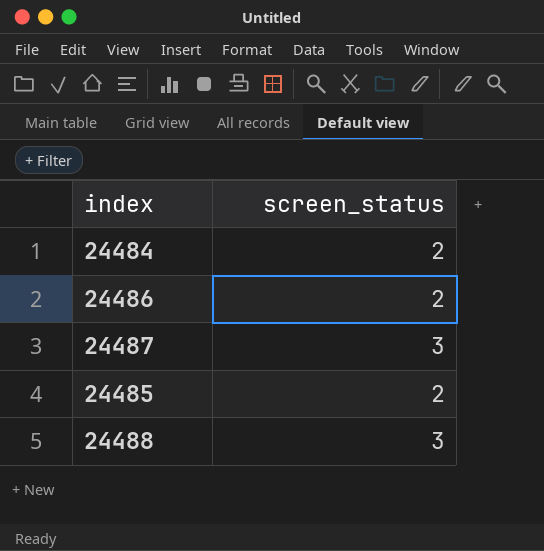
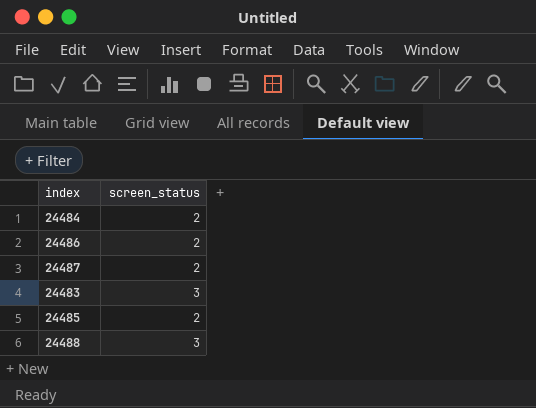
24487 | screen_status: 3 -> 2
row 24483: none -> 3

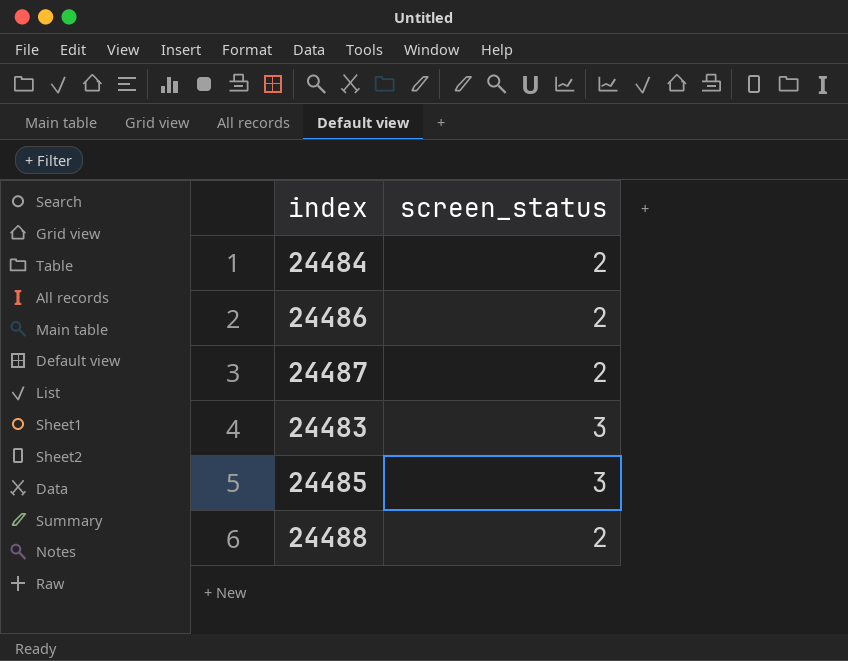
24485 | screen_status: 2 -> 3
24488 | screen_status: 3 -> 2

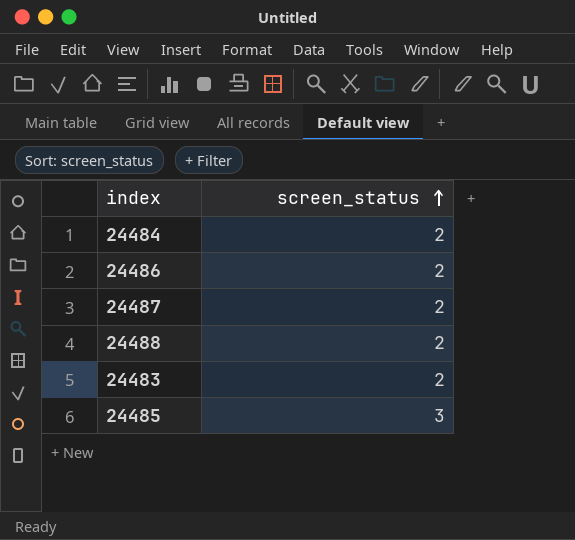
row order: none -> screen_status ascending
24483 | screen_status: 3 -> 2

